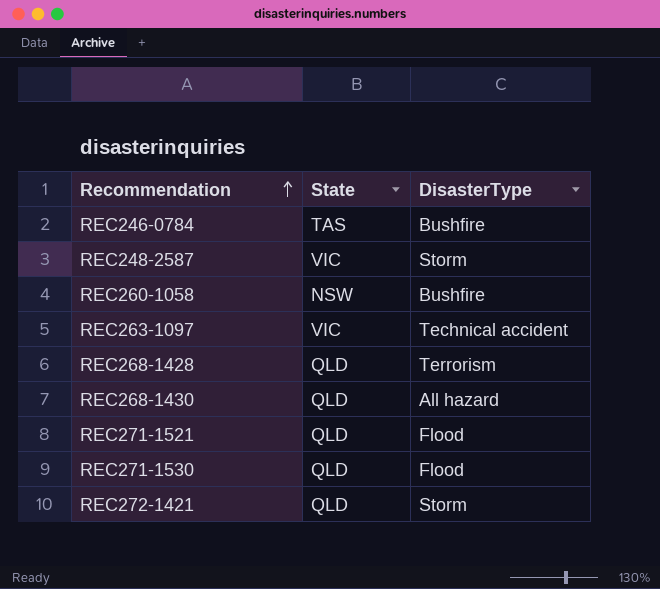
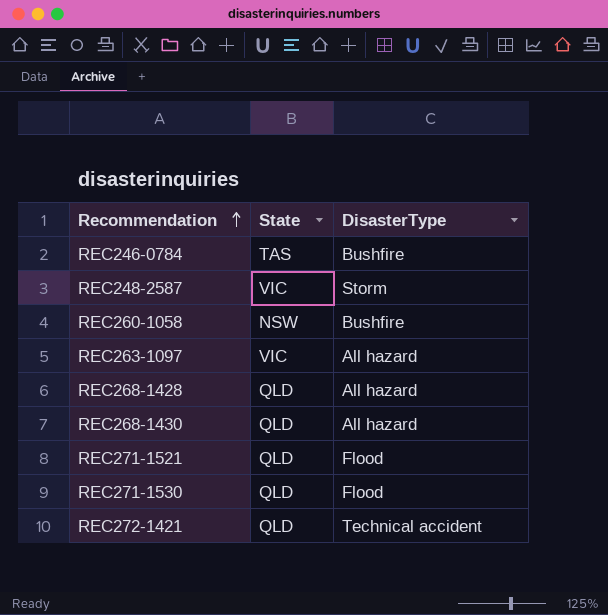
REC263-1097 | DisasterType: Technical accident -> All hazard
REC268-1428 | DisasterType: Terrorism -> All hazard
REC272-1421 | DisasterType: Storm -> Technical accident

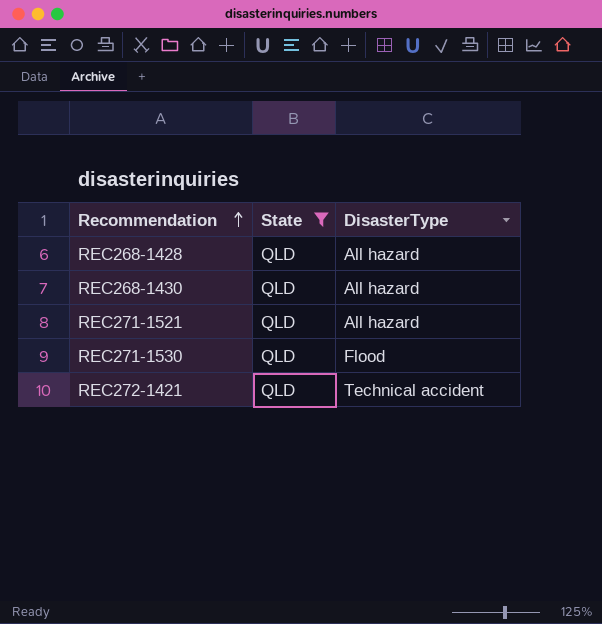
filter: none -> State = QLD
REC271-1521 | DisasterType: Flood -> All hazard

